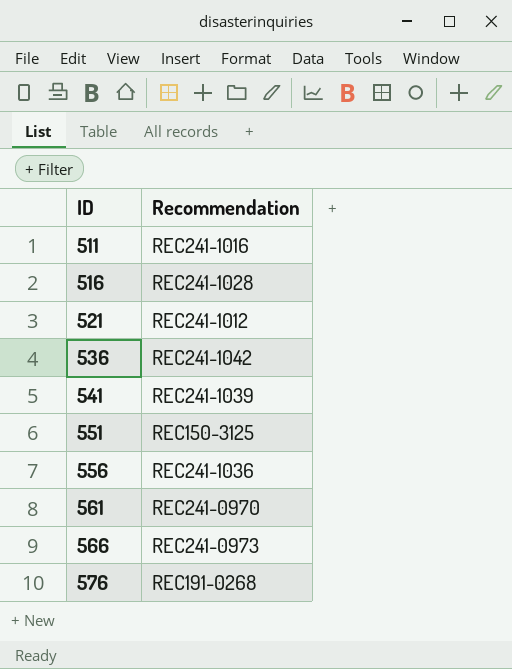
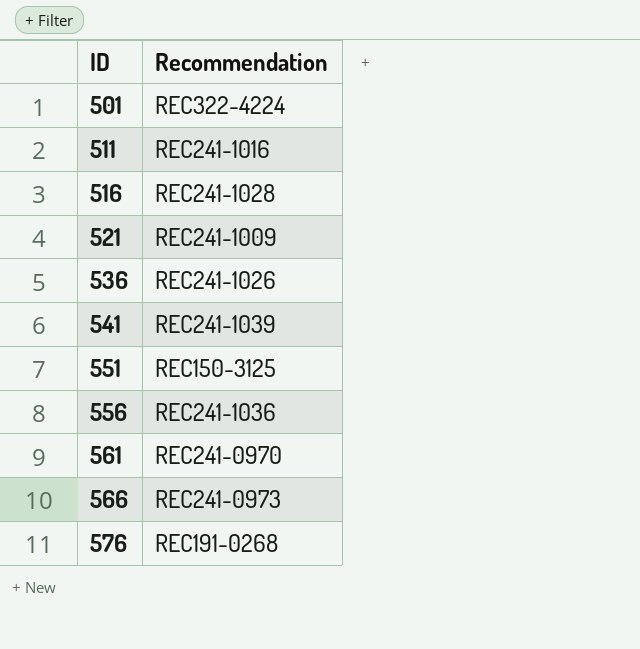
row 501: none -> REC322-4224
521 | Recommendation: REC241-1012 -> REC241-1009
536 | Recommendation: REC241-1042 -> REC241-1026

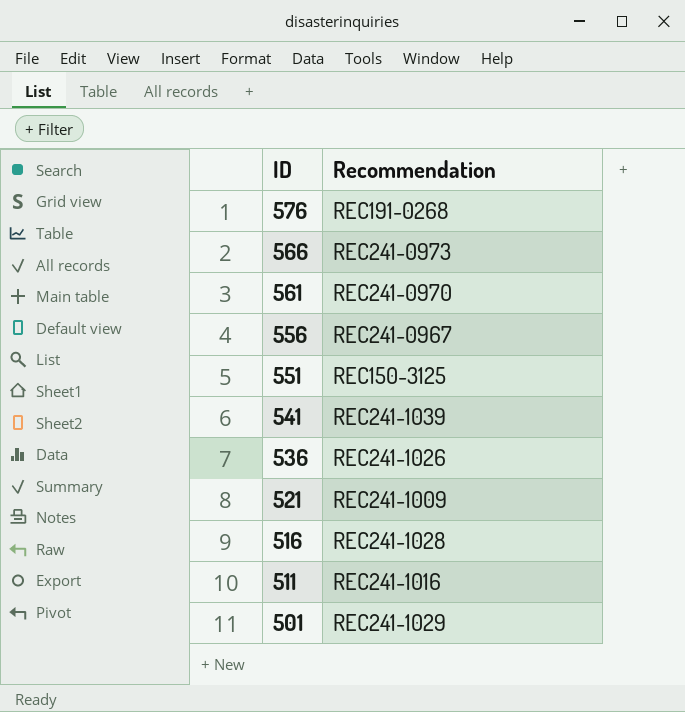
row order: ID ascending -> ID descending
556 | Recommendation: REC241-1036 -> REC241-0967
501 | Recommendation: REC322-4224 -> REC241-1029

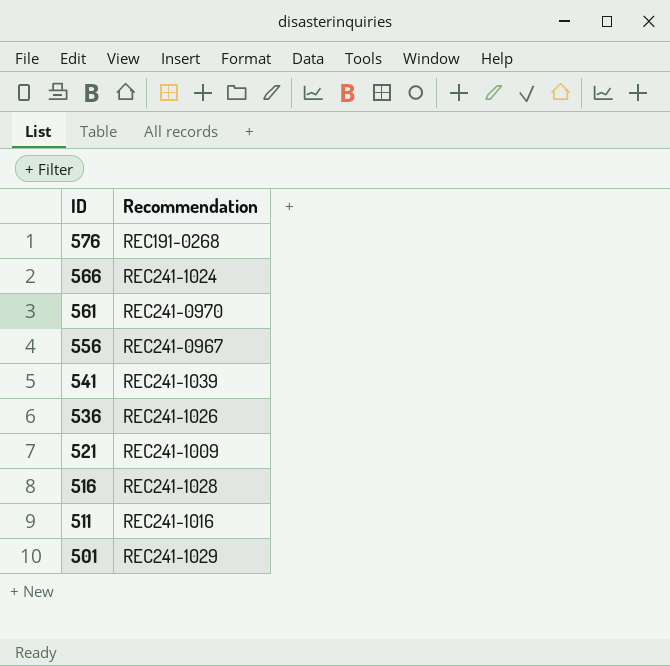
row 551: REC150-3125 -> none
566 | Recommendation: REC241-0973 -> REC241-1024

